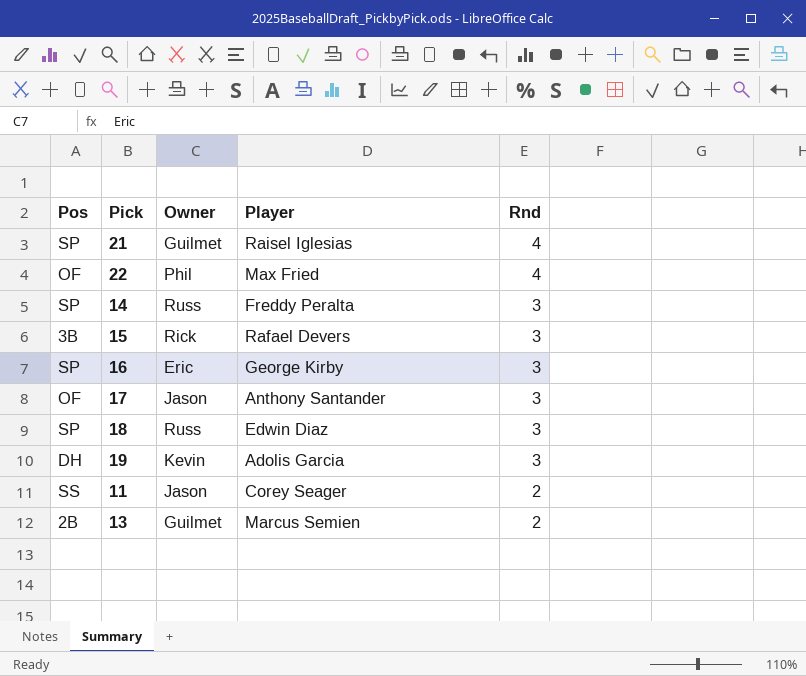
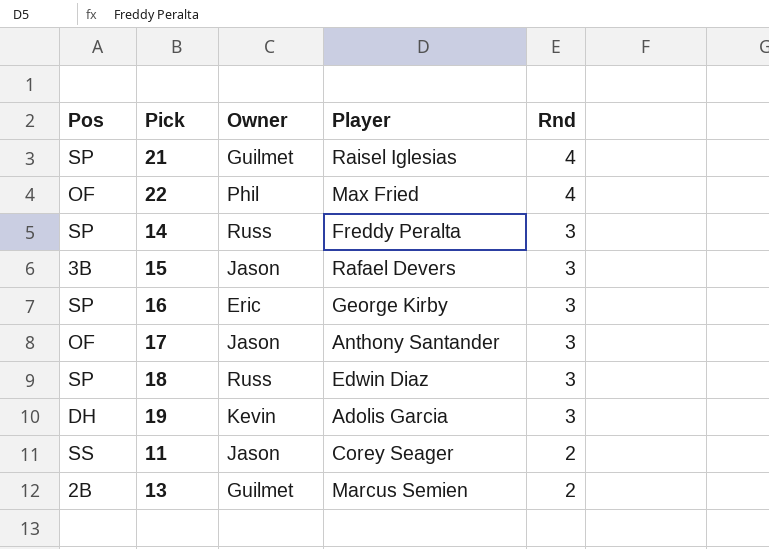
15 | Owner: Rick -> Jason

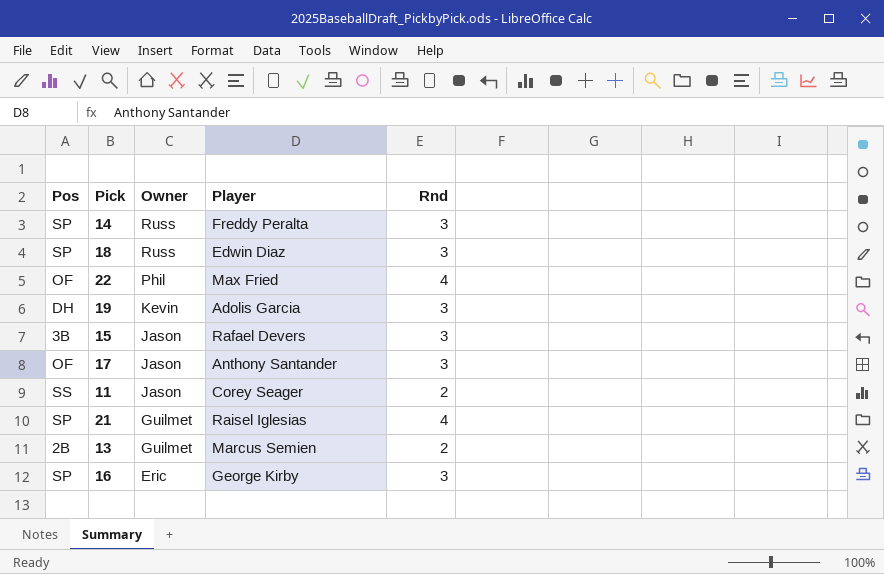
row order: Rnd descending -> Owner descending

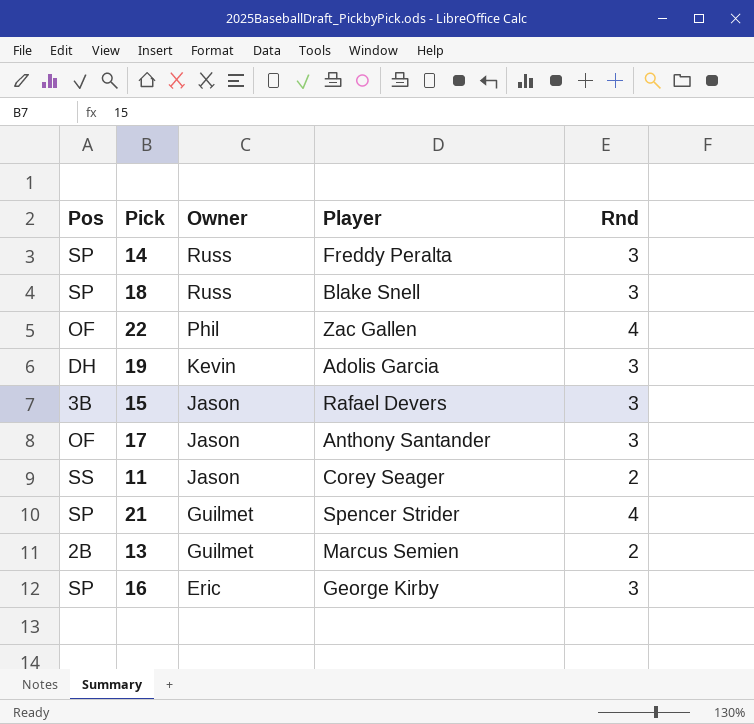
18 | Player: Edwin Diaz -> Blake Snell
22 | Player: Max Fried -> Zac Gallen
21 | Player: Raisel Iglesias -> Spencer Strider

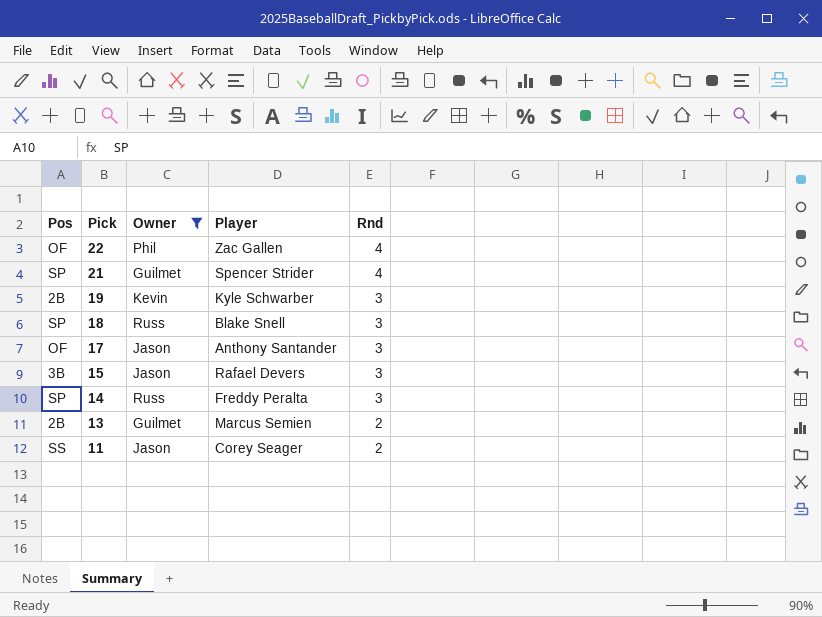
filter: none -> Owner != Eric
row order: Owner descending -> Pick descending
19 | Pos: DH -> 2B
19 | Player: Adolis Garcia -> Kyle Schwarber

